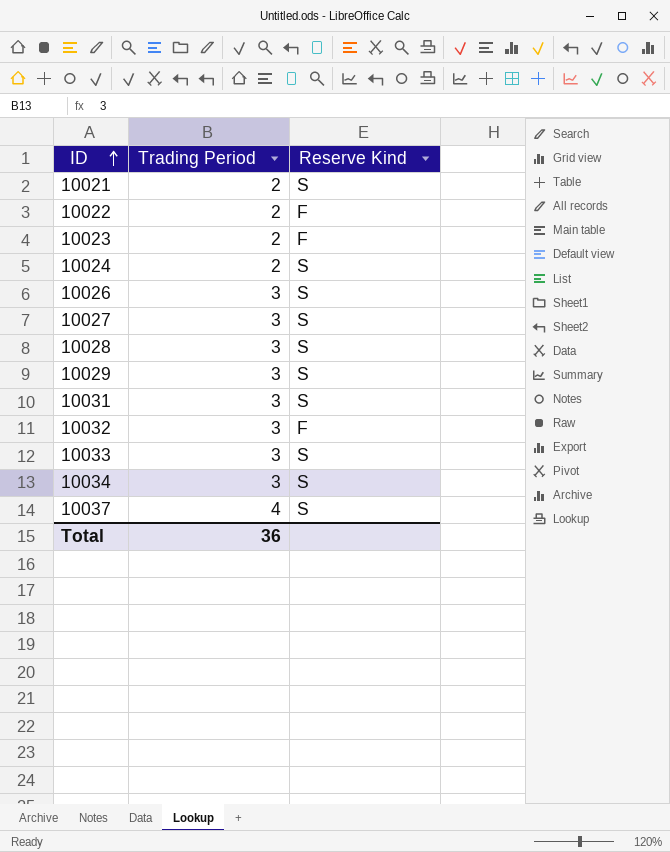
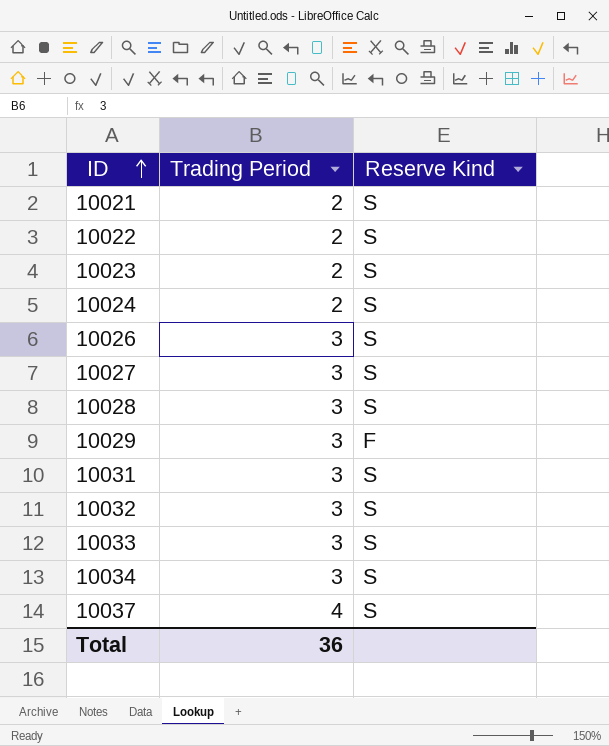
10022 | Reserve Kind: F -> S
10023 | Reserve Kind: F -> S
10029 | Reserve Kind: S -> F
10032 | Reserve Kind: F -> S

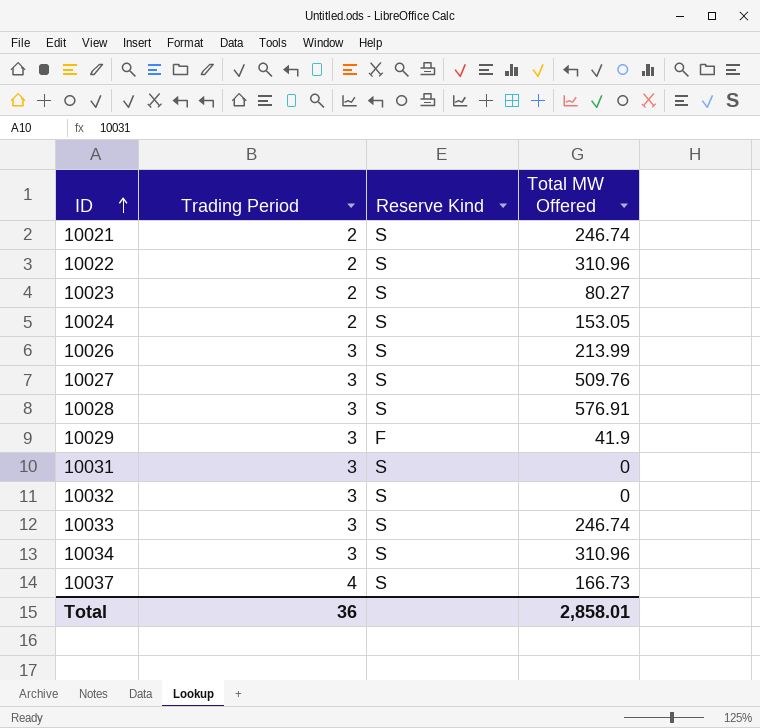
column Total MW Offered | position: none -> 4

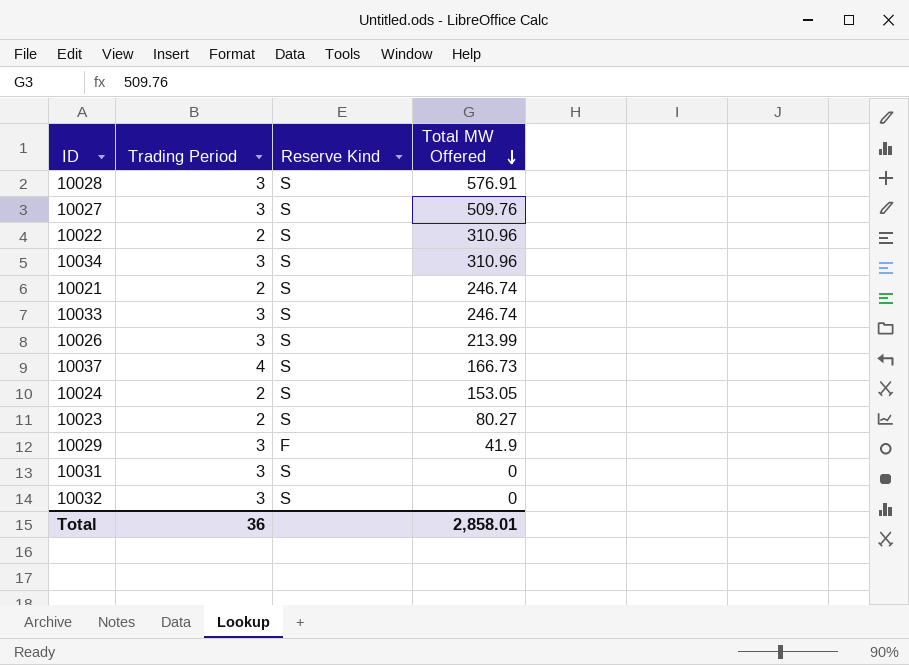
row order: ID ascending -> Total MW Offered descending

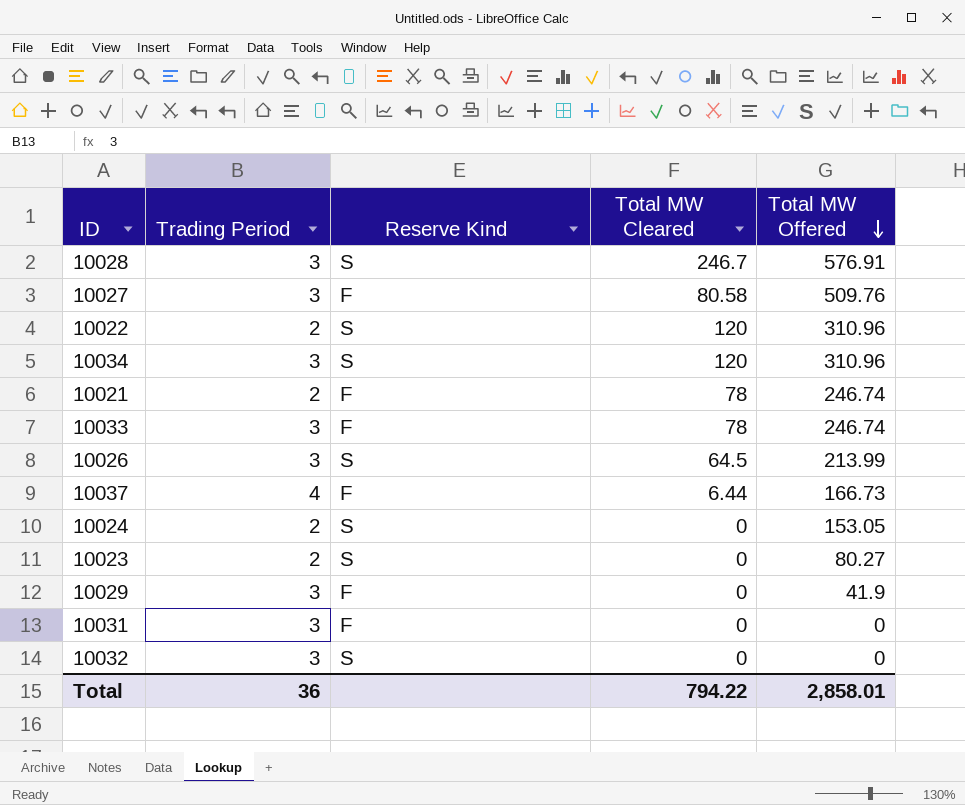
column Total MW Cleared | position: none -> 4
10027 | Reserve Kind: S -> F
10021 | Reserve Kind: S -> F
10033 | Reserve Kind: S -> F
10037 | Reserve Kind: S -> F
10031 | Reserve Kind: S -> F

